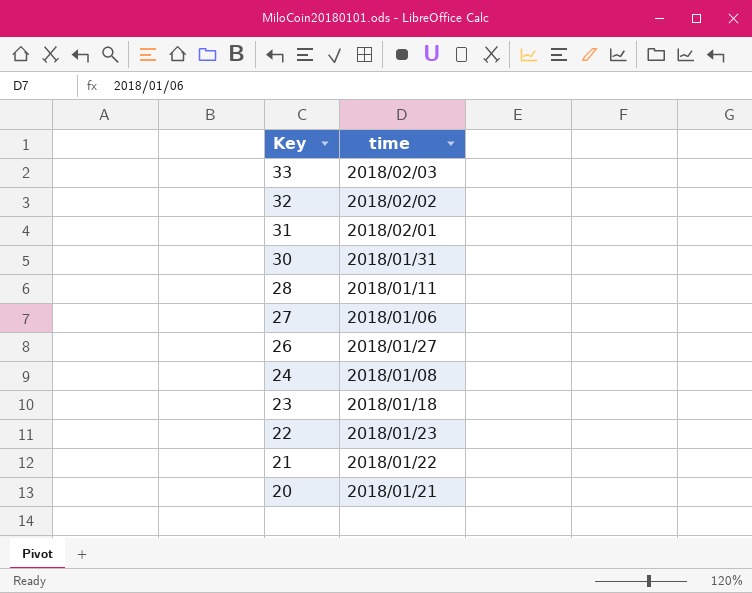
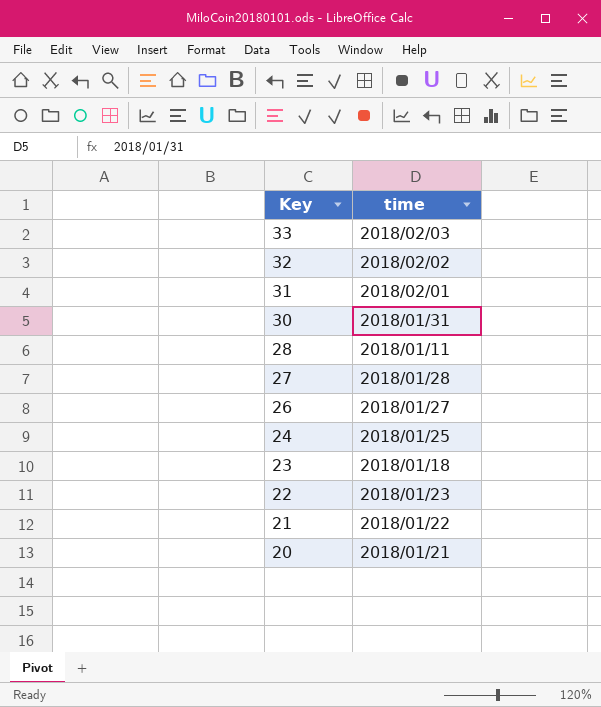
27 | time: 2018/01/06 -> 2018/01/28
24 | time: 2018/01/08 -> 2018/01/25

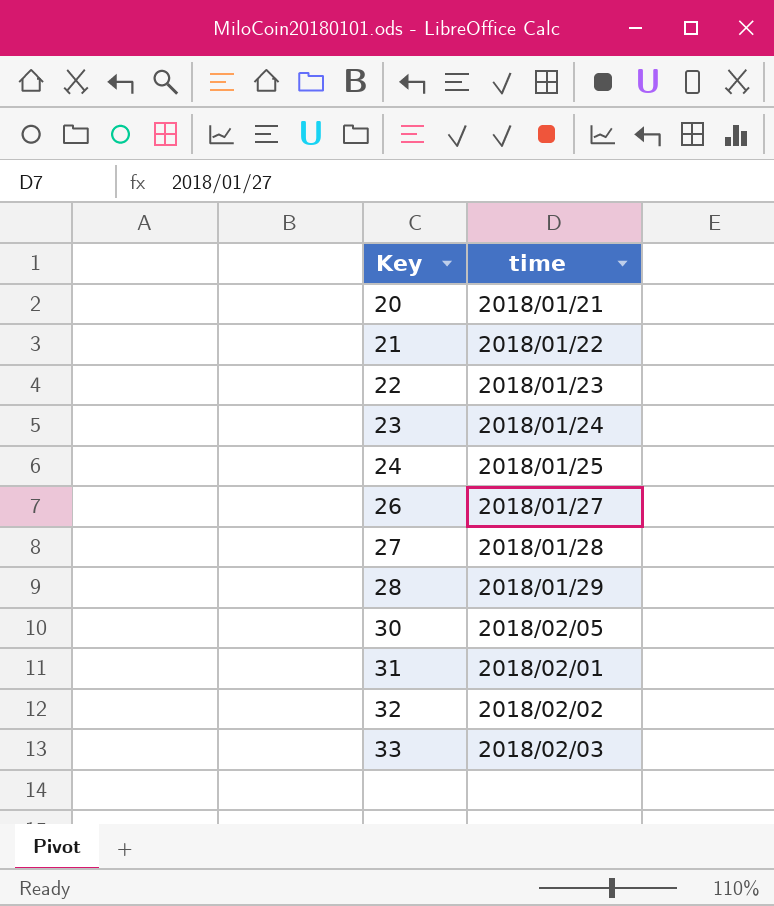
row order: Key descending -> Key ascending
23 | time: 2018/01/18 -> 2018/01/24
28 | time: 2018/01/11 -> 2018/01/29
30 | time: 2018/01/31 -> 2018/02/05

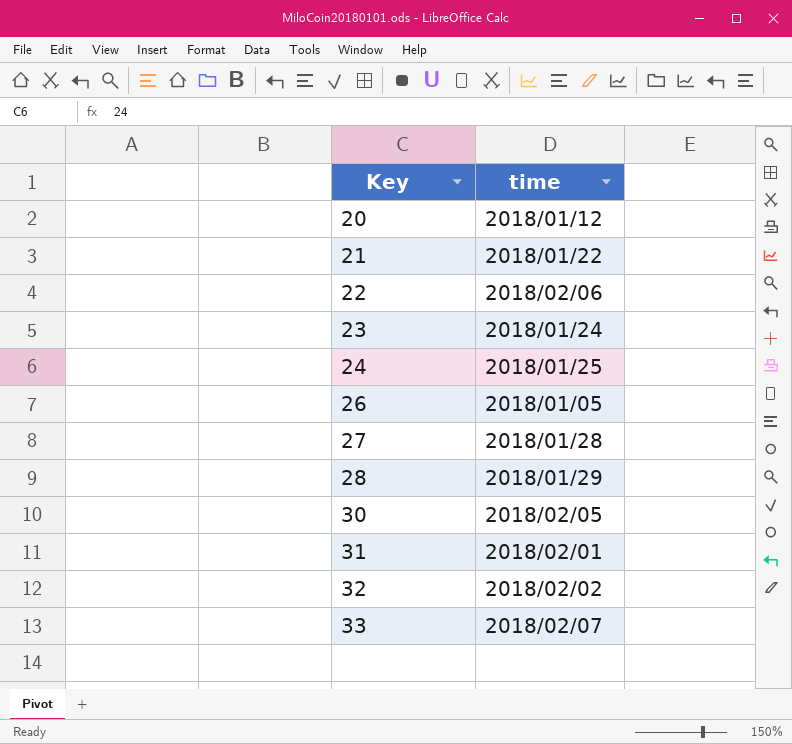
20 | time: 2018/01/21 -> 2018/01/12
22 | time: 2018/01/23 -> 2018/02/06
26 | time: 2018/01/27 -> 2018/01/05
33 | time: 2018/02/03 -> 2018/02/07

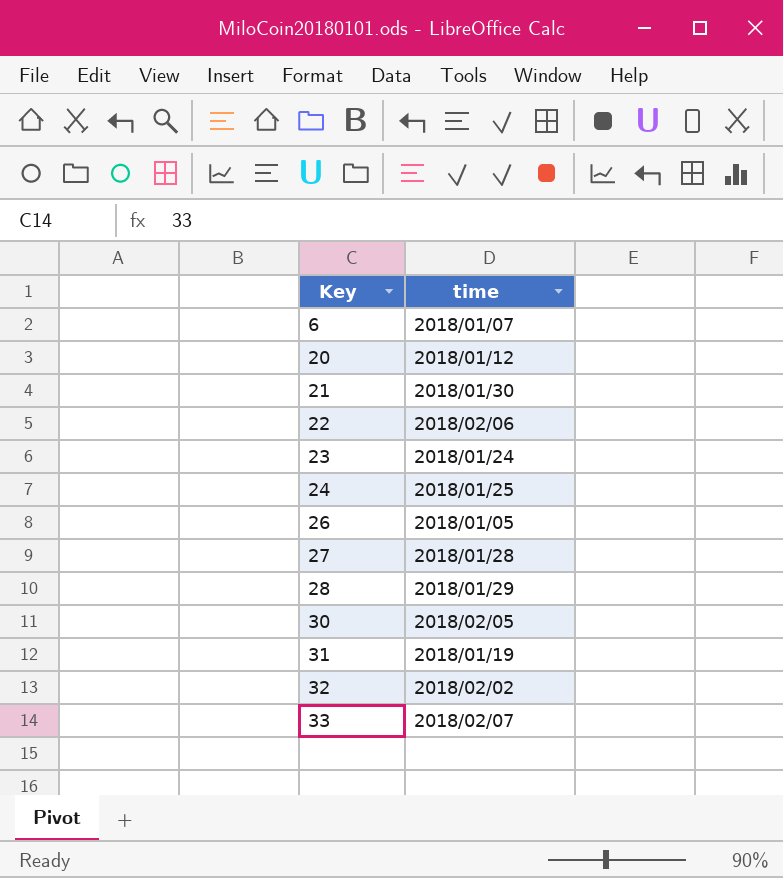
row 6: none -> 2018/01/07
21 | time: 2018/01/22 -> 2018/01/30
31 | time: 2018/02/01 -> 2018/01/19

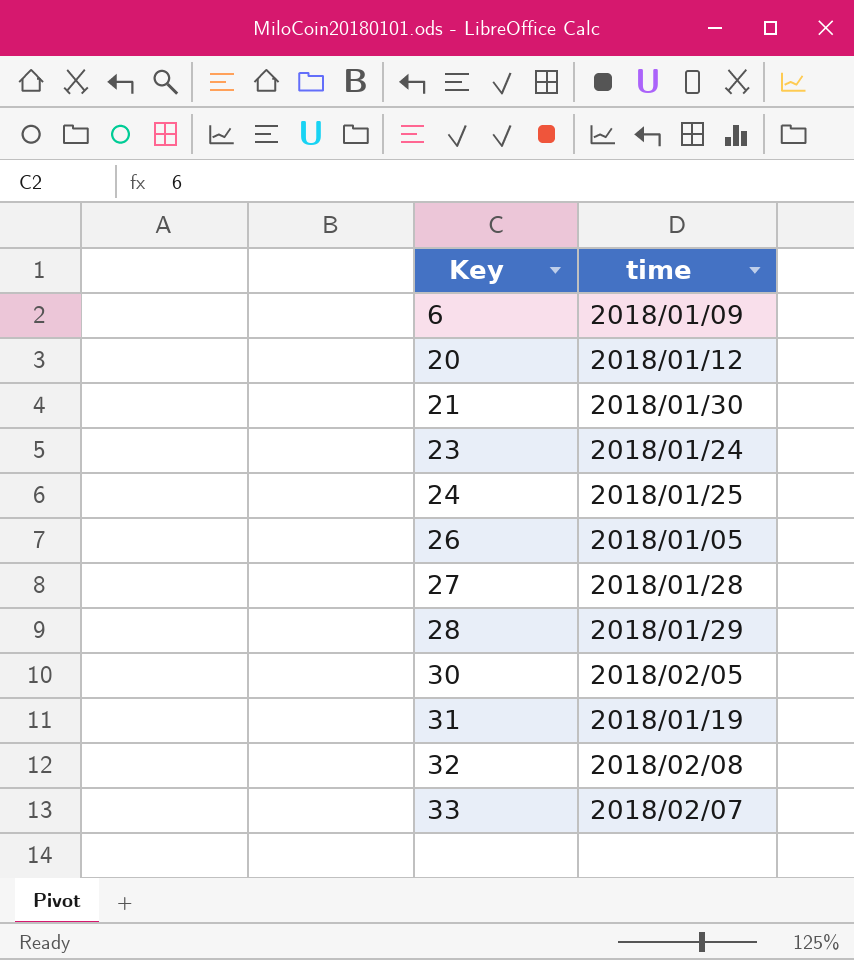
row 22: 2018/02/06 -> none
6 | time: 2018/01/07 -> 2018/01/09
32 | time: 2018/02/02 -> 2018/02/08

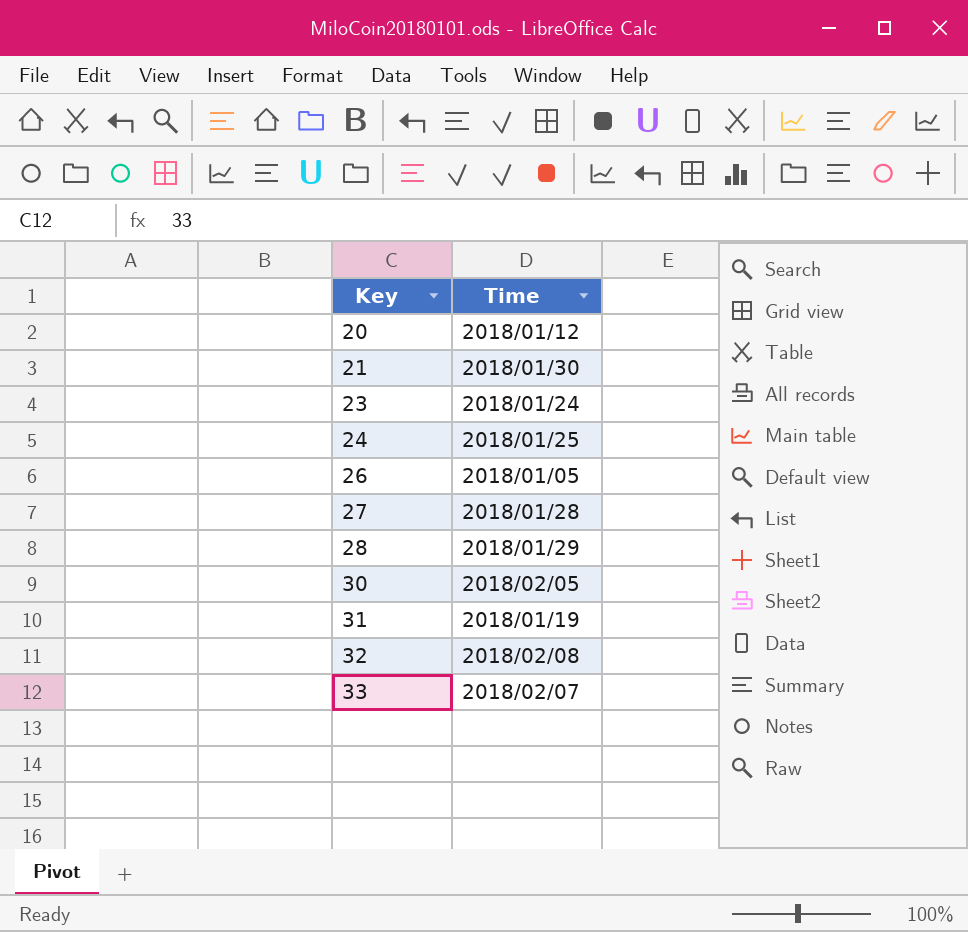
column name: time -> Time
row 6: 2018/01/09 -> none

